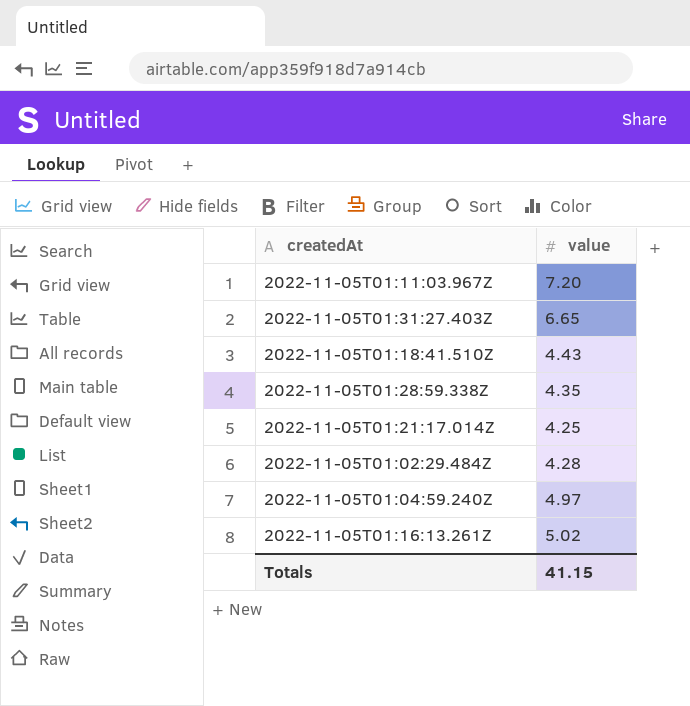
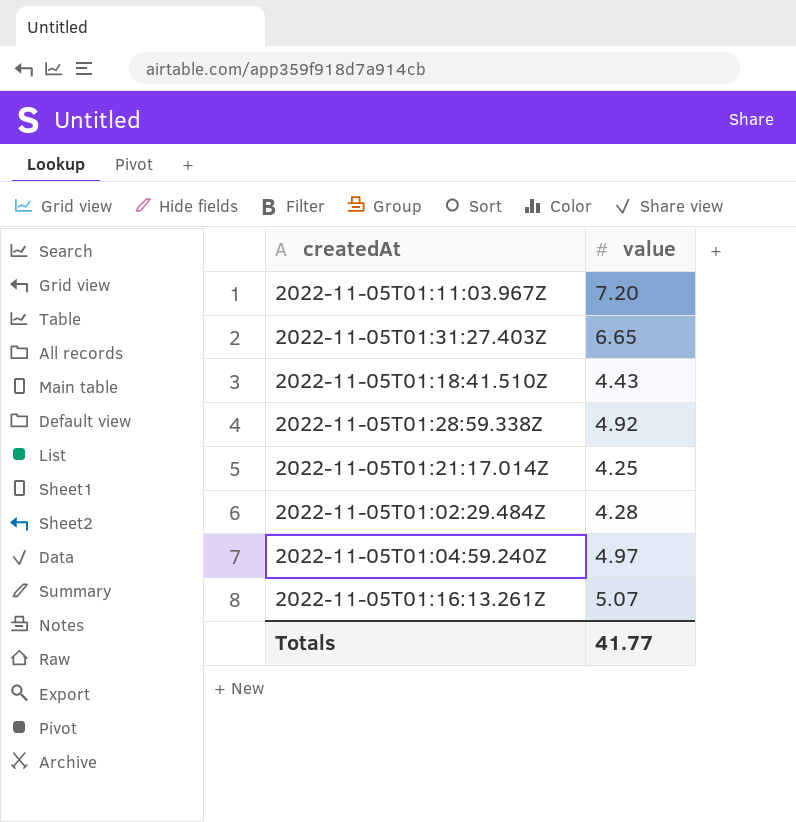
2022-11-05T01:28:59.338Z | value: 4.35 -> 4.92
2022-11-05T01:16:13.261Z | value: 5.02 -> 5.07
Totals | value: 41.15 -> 41.77

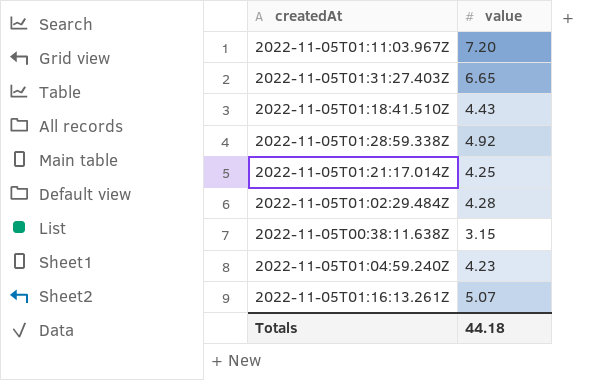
row 2022-11-05T00:38:11.638Z: none -> 3.15
2022-11-05T01:04:59.240Z | value: 4.97 -> 4.23
Totals | value: 41.77 -> 44.18

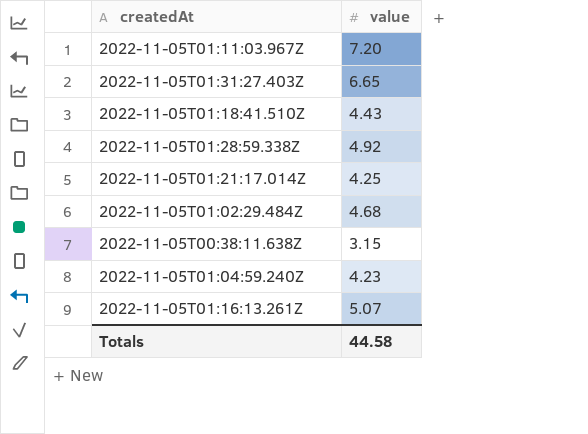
2022-11-05T01:02:29.484Z | value: 4.28 -> 4.68
Totals | value: 44.18 -> 44.58

